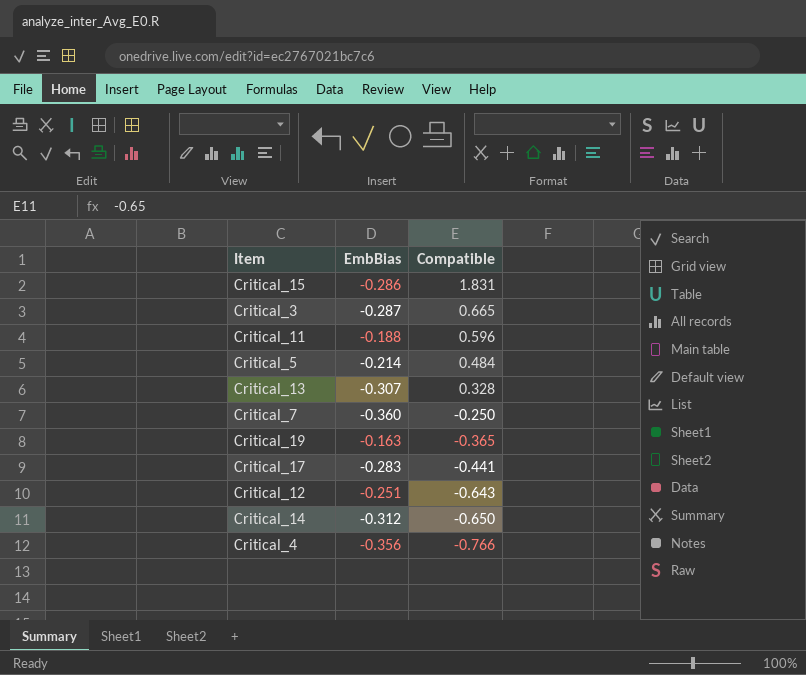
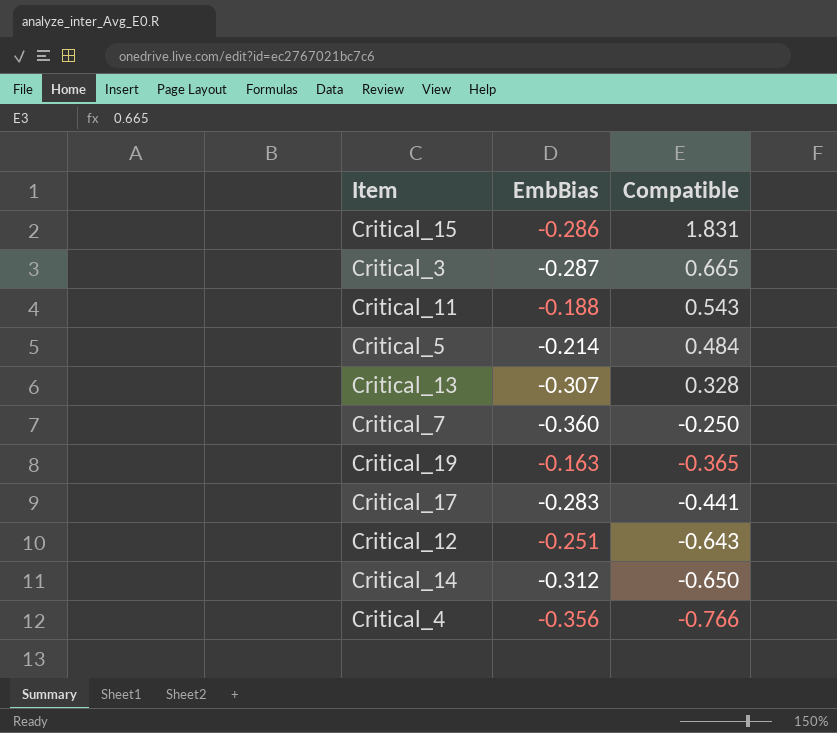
Critical_11 | Compatible: 0.596 -> 0.543

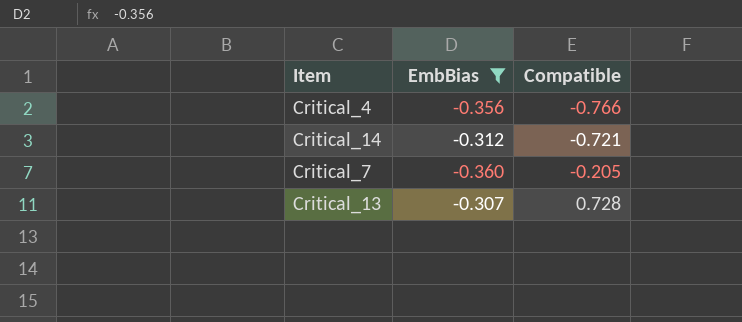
filter: none -> EmbBias <= -0.307
row order: Compatible descending -> Compatible ascending
Critical_14 | Compatible: -0.650 -> -0.721
Critical_7 | Compatible: -0.250 -> -0.205
Critical_13 | Compatible: 0.328 -> 0.728

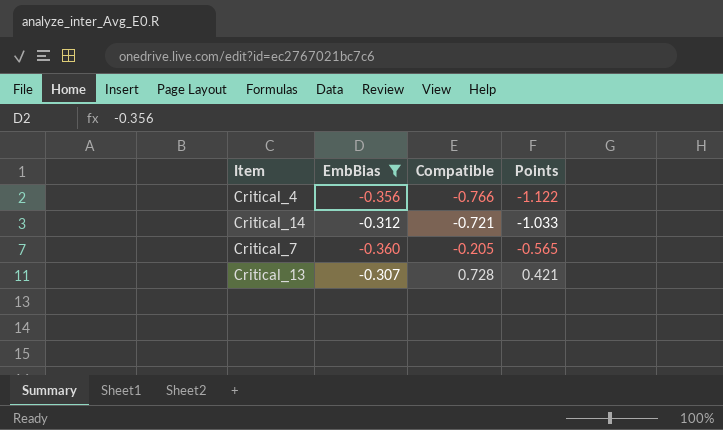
column Points | formula: none -> [EmbBias] + [Compatible]

